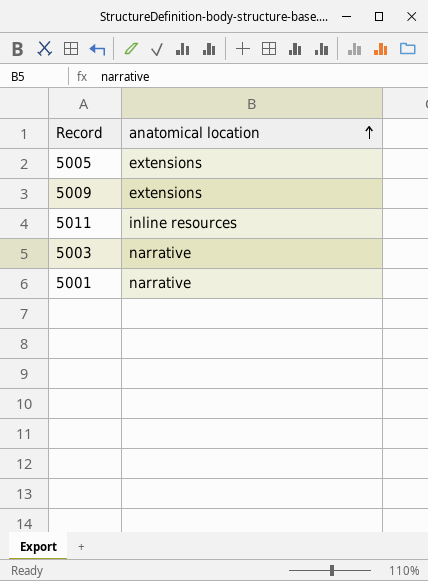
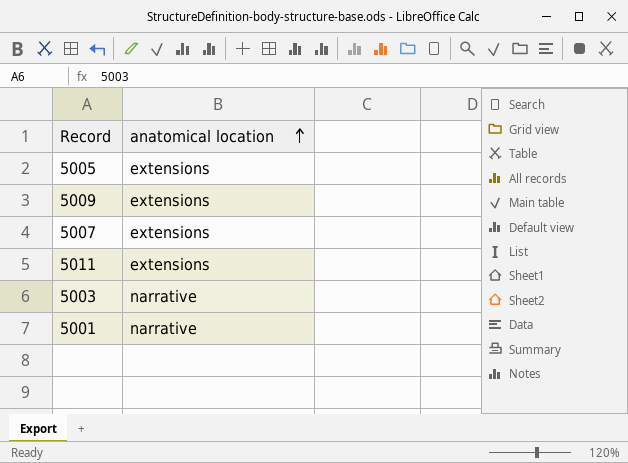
row 5007: none -> extensions
5011 | anatomical location: inline resources -> extensions

